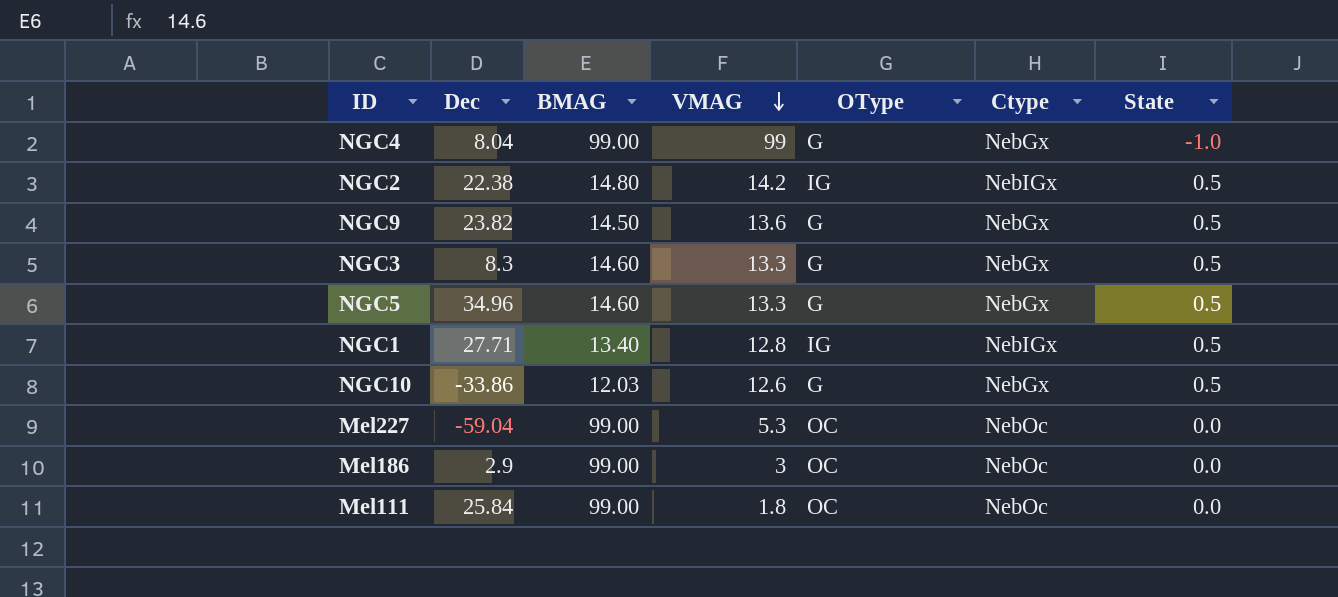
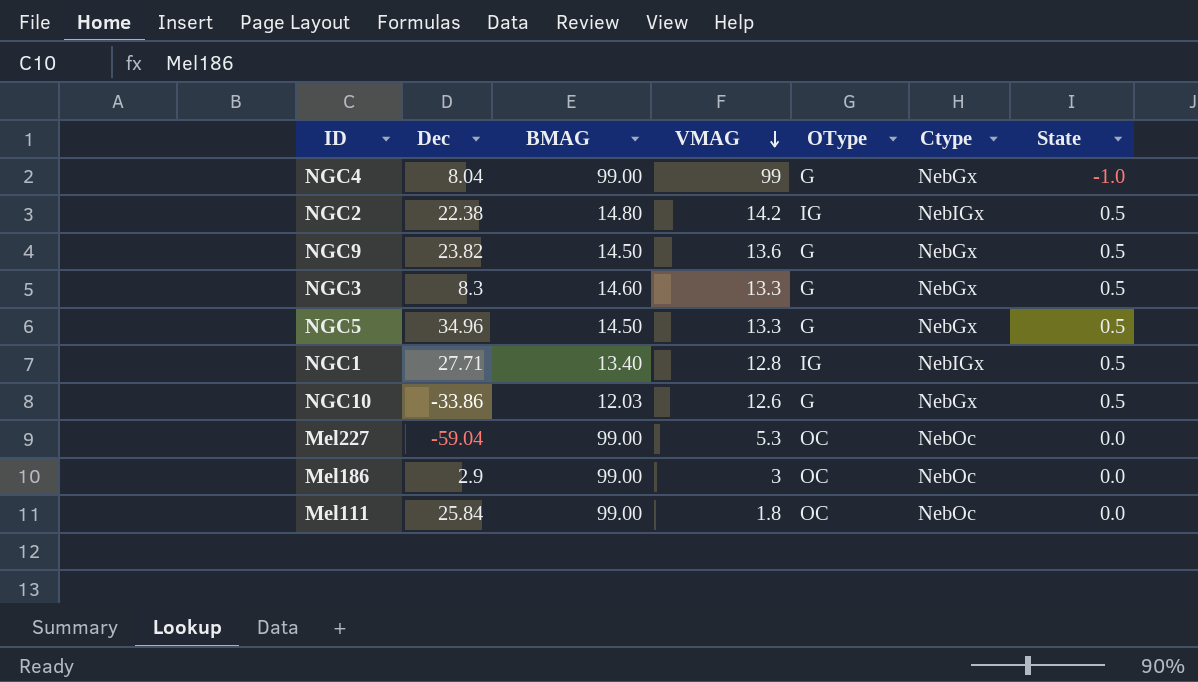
NGC5 | BMAG: 14.60 -> 14.50

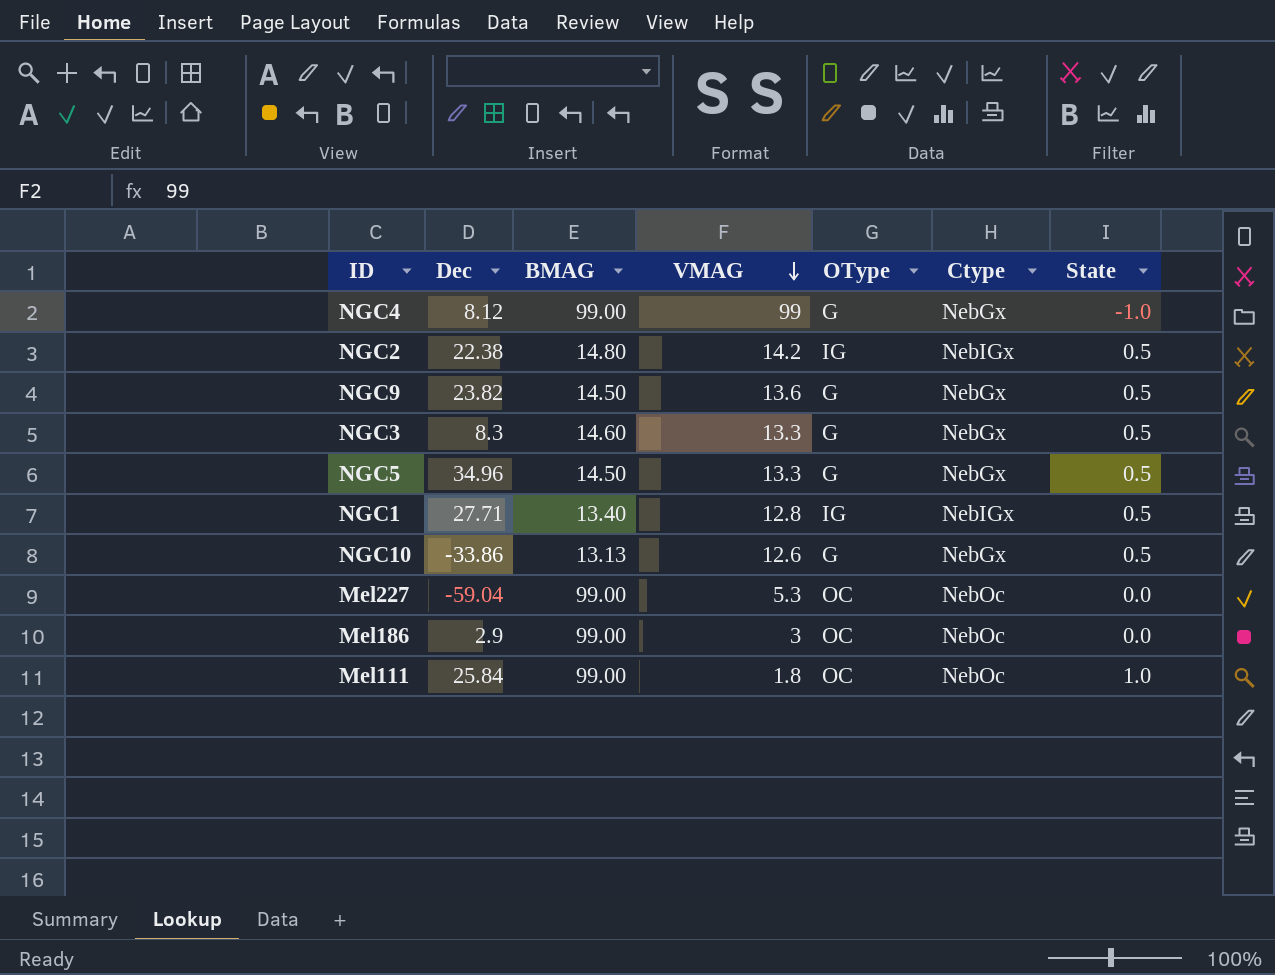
NGC4 | Dec: 8.04 -> 8.12
NGC10 | BMAG: 12.03 -> 13.13
Mel111 | State: 0.0 -> 1.0

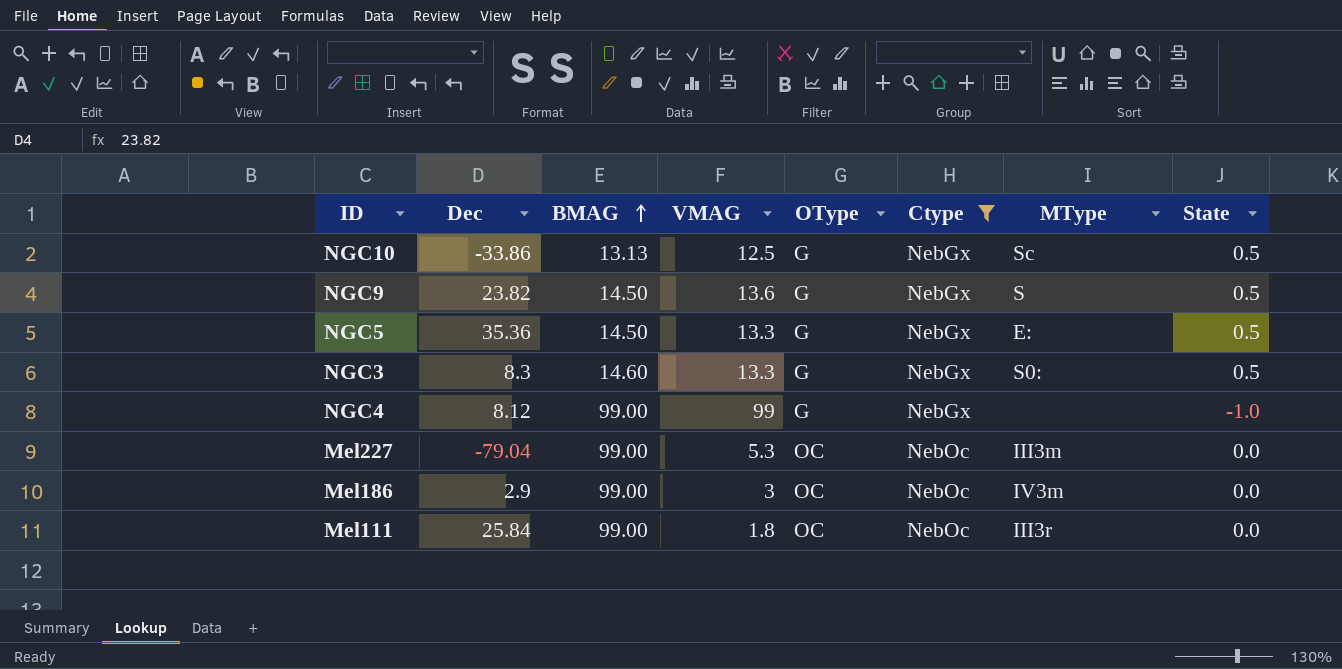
filter: none -> Ctype != NebIGx
row order: VMAG descending -> BMAG ascending
column MType | position: none -> 7
NGC10 | VMAG: 12.6 -> 12.5
NGC5 | Dec: 34.96 -> 35.36
Mel227 | Dec: -59.04 -> -79.04
Mel111 | State: 1.0 -> 0.0

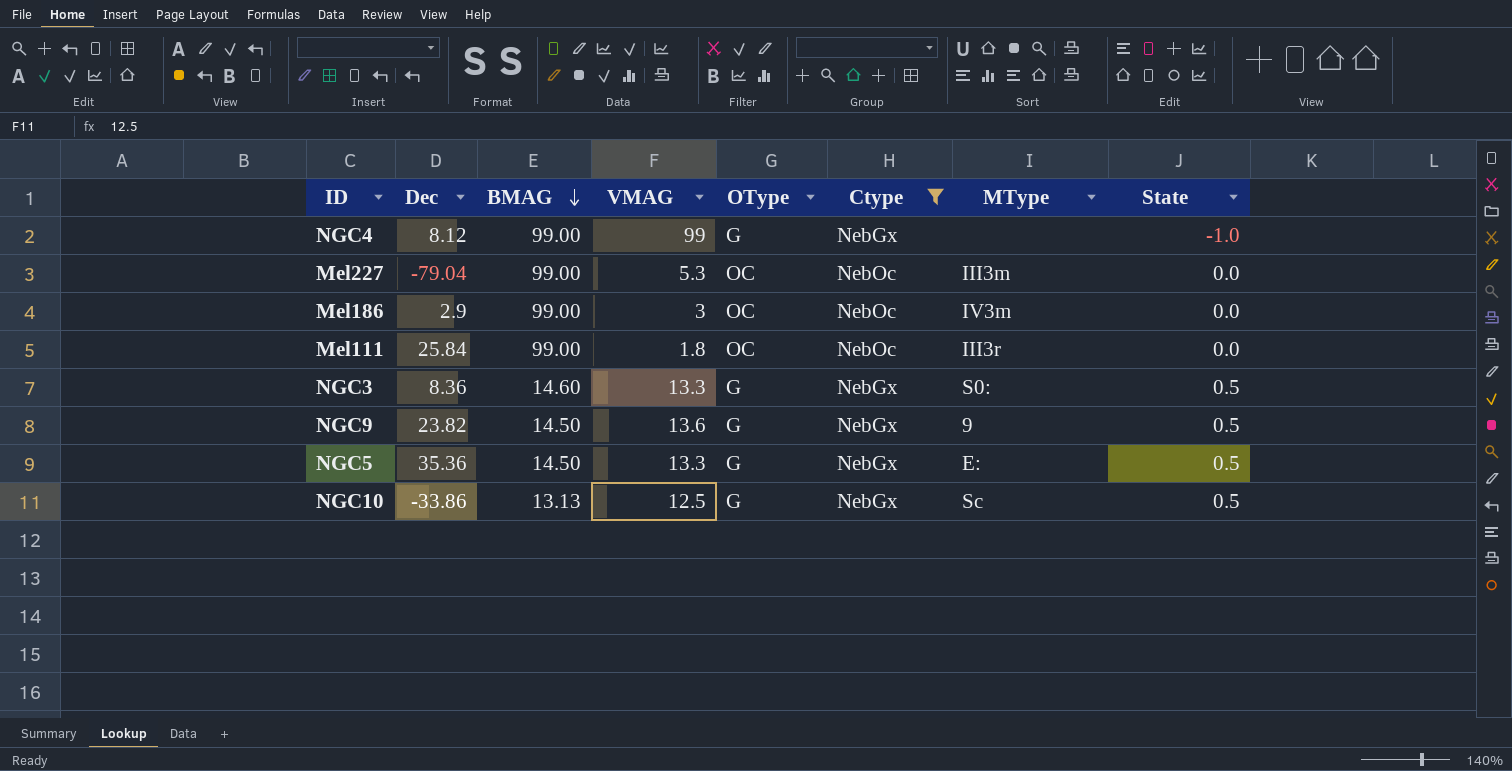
row order: BMAG ascending -> BMAG descending
NGC3 | Dec: 8.3 -> 8.36
NGC9 | MType: S -> 9

